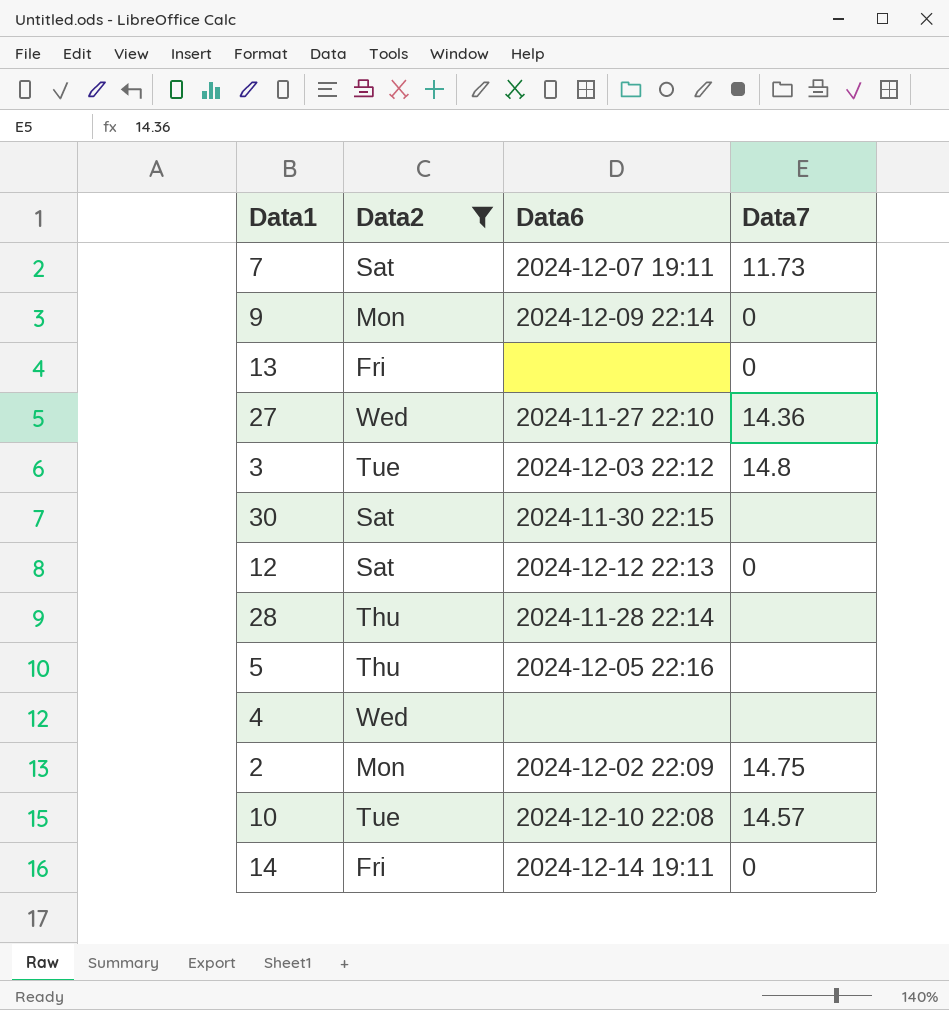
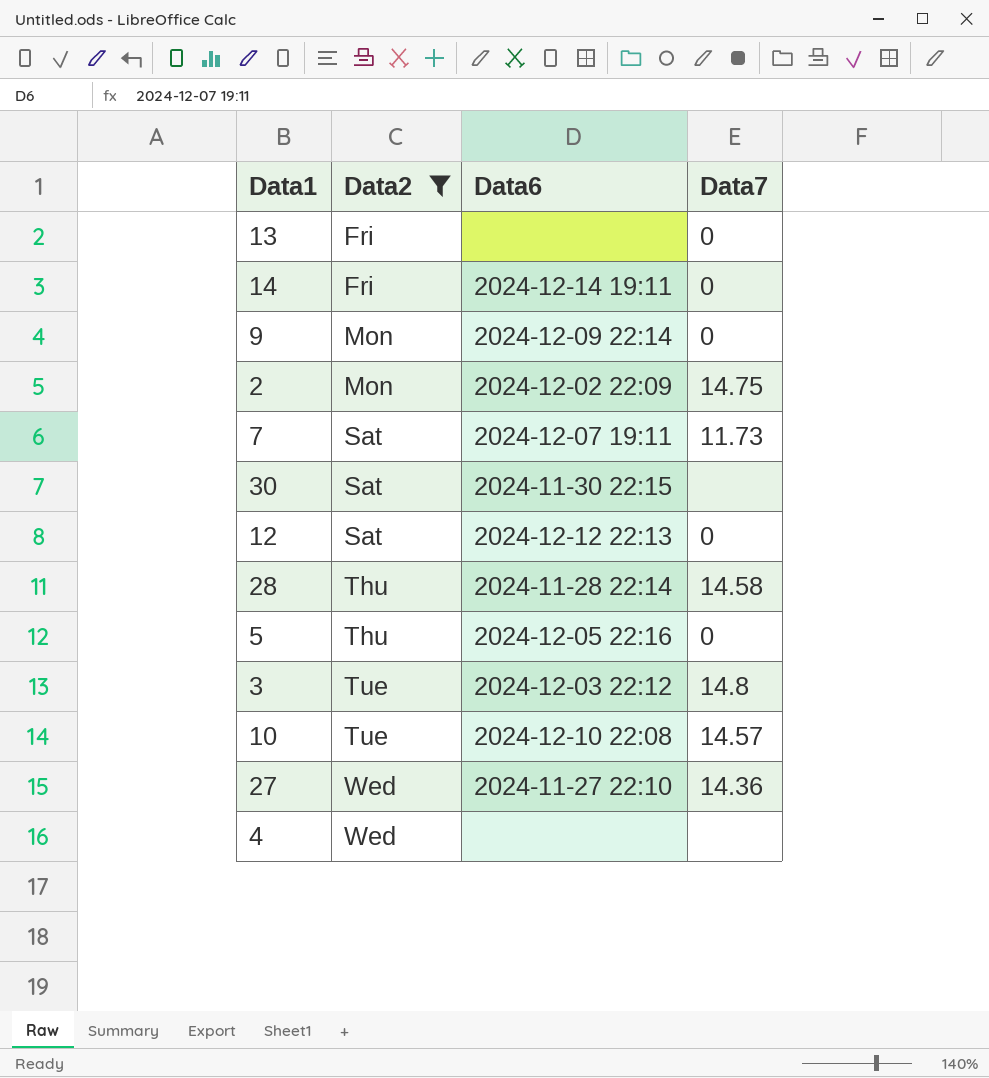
row order: none -> Data2 ascending
28 | Data7: none -> 14.58
5 | Data7: none -> 0

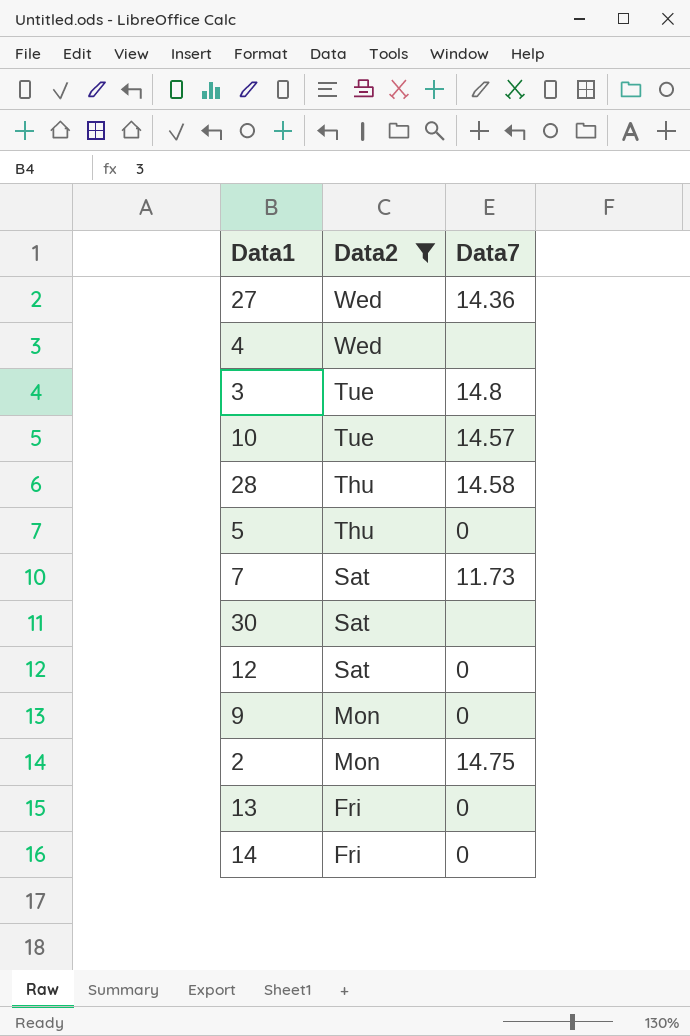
row order: Data2 ascending -> Data2 descending
column Data6 | position: 3 -> none

